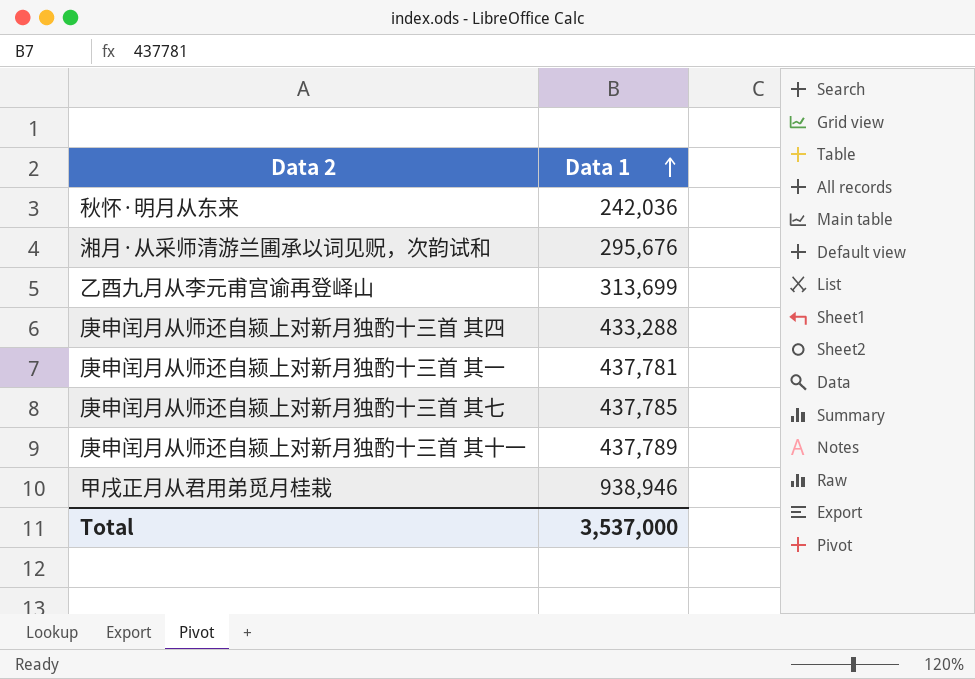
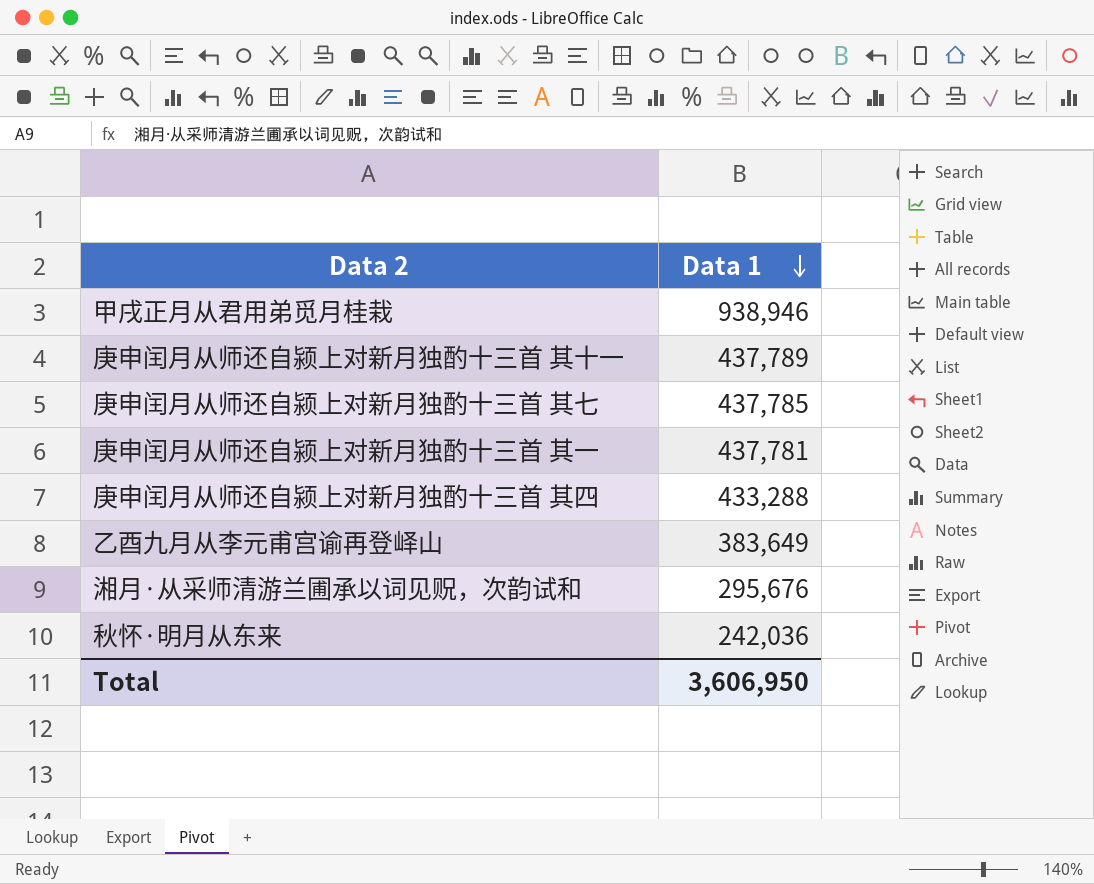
row order: Data 1 ascending -> Data 1 descending
乙酉九月从李元甫宫谕再登峄山 | Data 1: 313,699 -> 383,649
Total | Data 1: 3,537,000 -> 3,606,950

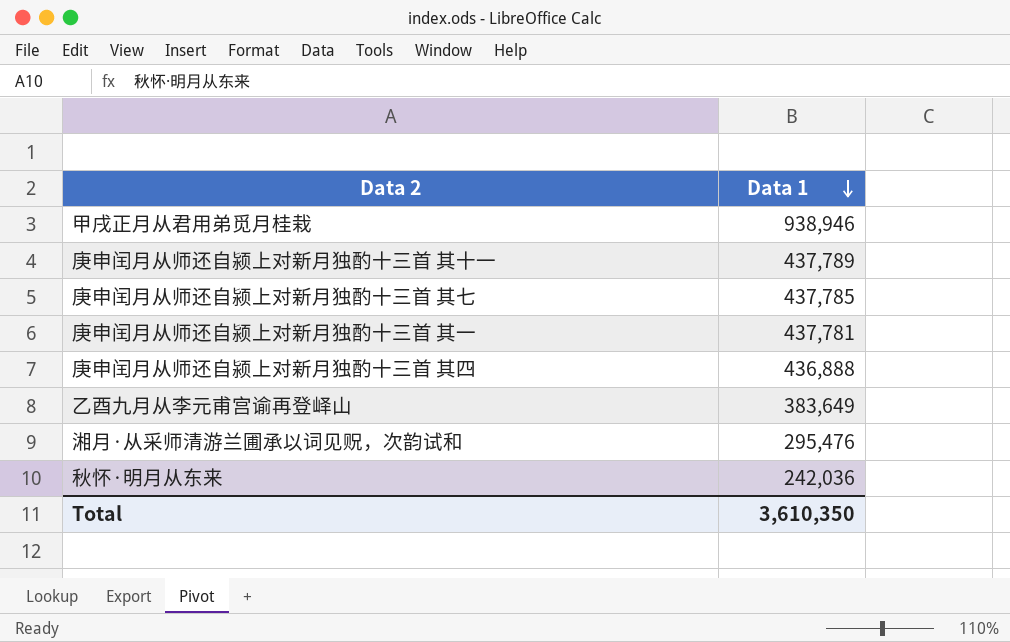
庚申闰月从师还自颍上对新月独酌十三首 其四 | Data 1: 433,288 -> 436,888
湘月·从采师清游兰圃承以词见贶，次韵试和 | Data 1: 295,676 -> 295,476
Total | Data 1: 3,606,950 -> 3,610,350

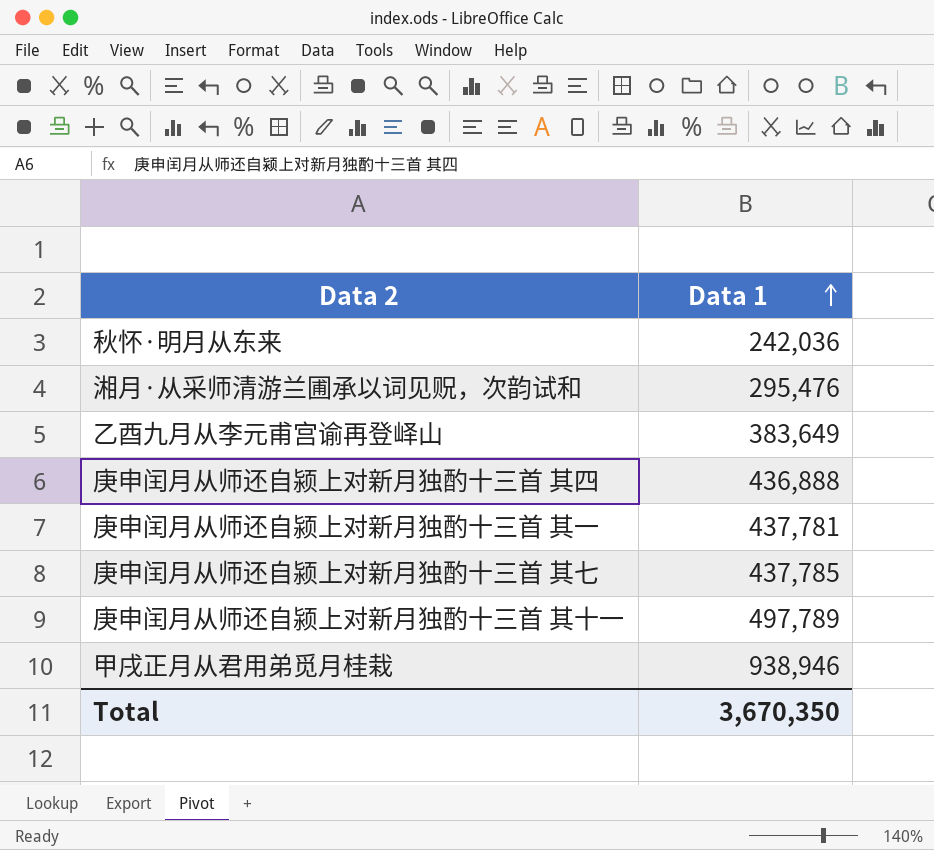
row order: Data 1 descending -> Data 1 ascending
庚申闰月从师还自颍上对新月独酌十三首 其十一 | Data 1: 437,789 -> 497,789
Total | Data 1: 3,610,350 -> 3,670,350

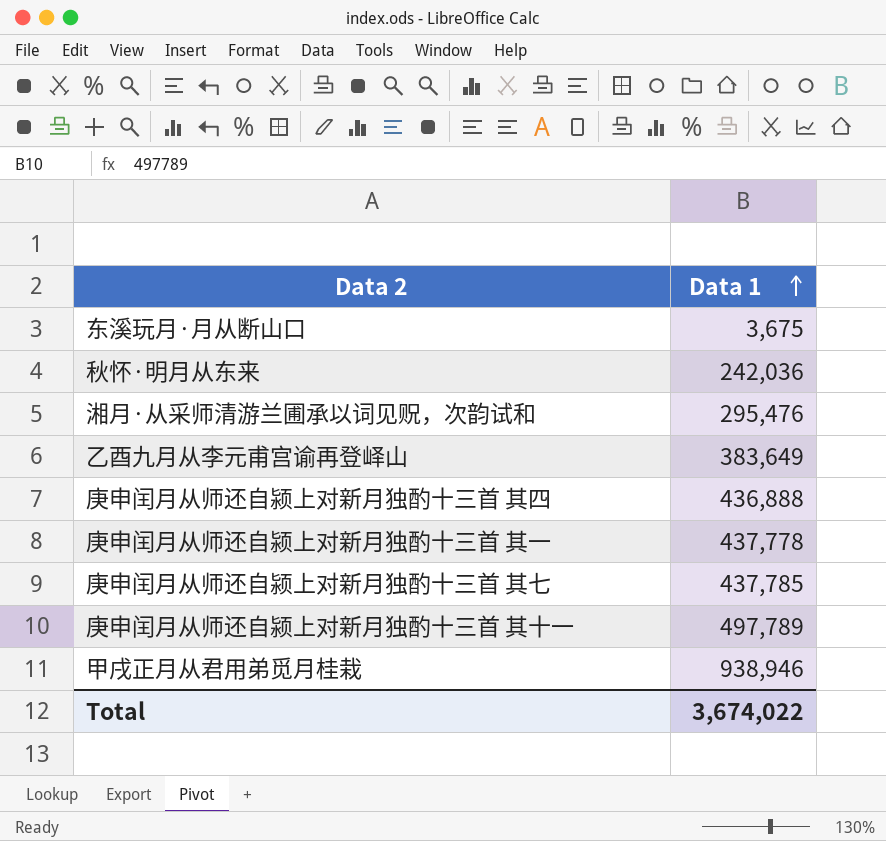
row 东溪玩月·月从断山口: none -> 3,675
庚申闰月从师还自颍上对新月独酌十三首 其一 | Data 1: 437,781 -> 437,778
Total | Data 1: 3,670,350 -> 3,674,022

